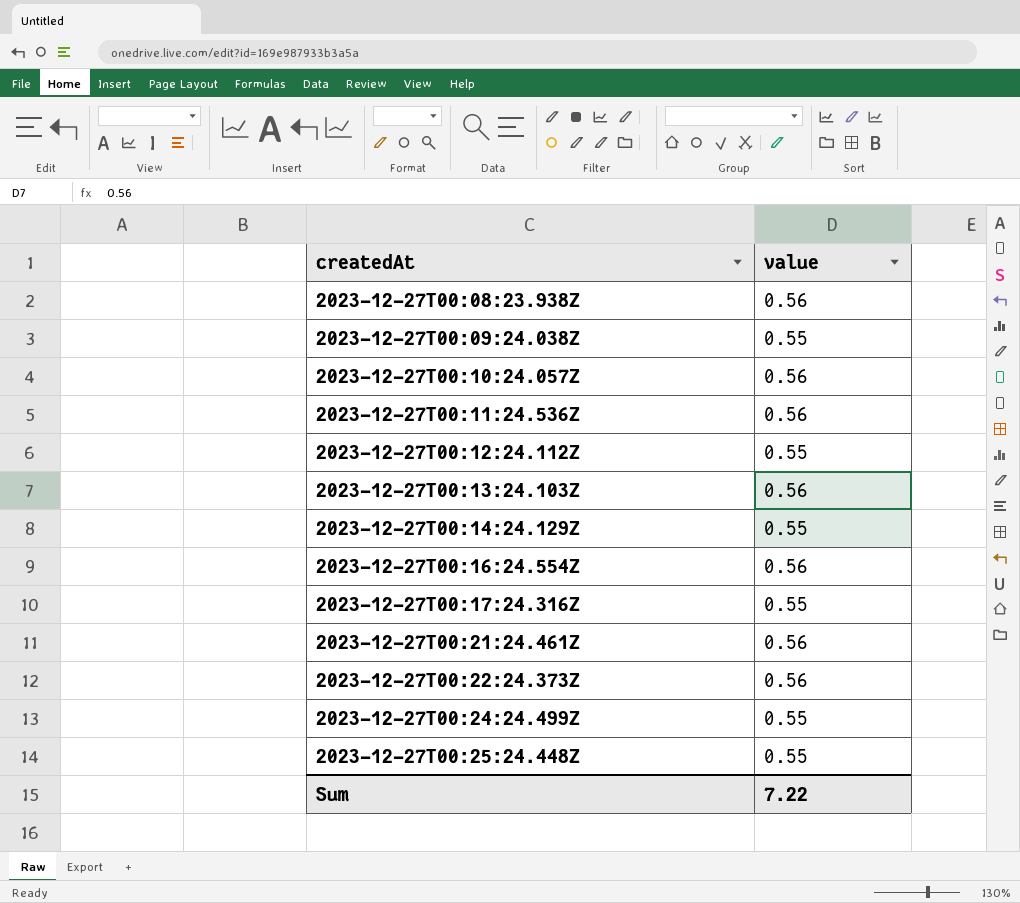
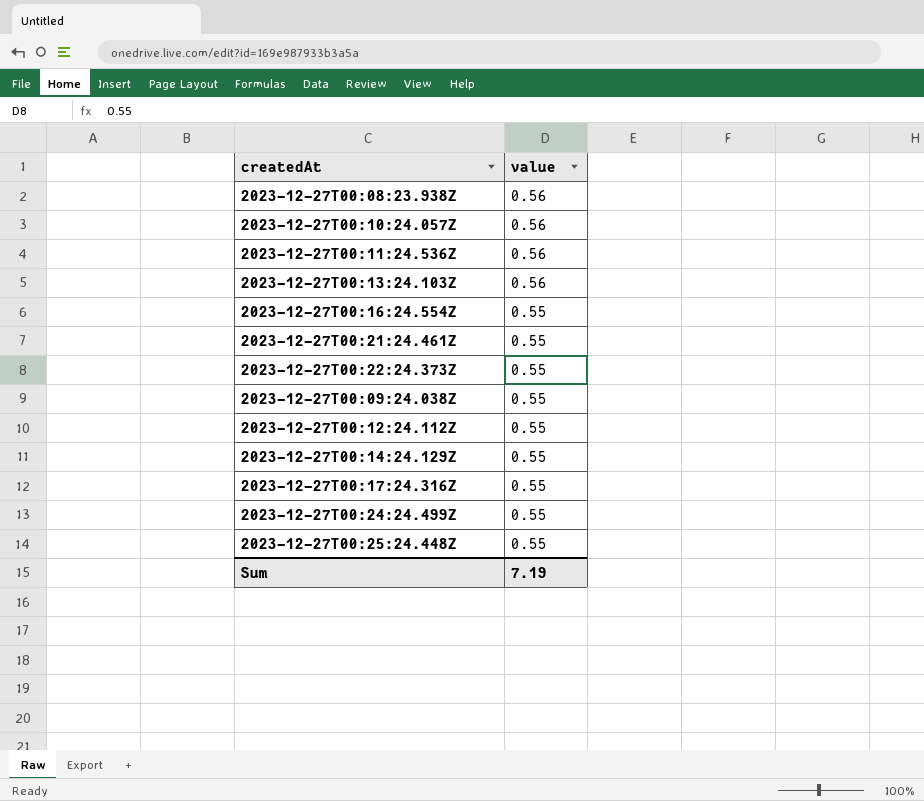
row order: createdAt ascending -> value descending
2023-12-27T00:16:24.554Z | value: 0.56 -> 0.55
2023-12-27T00:21:24.461Z | value: 0.56 -> 0.55
2023-12-27T00:22:24.373Z | value: 0.56 -> 0.55
Sum | value: 7.22 -> 7.19

